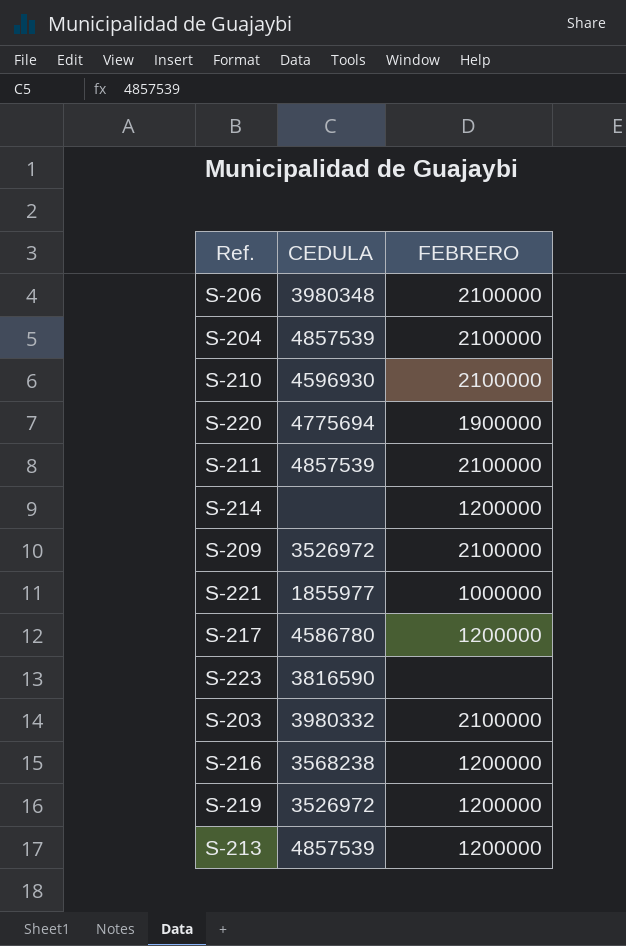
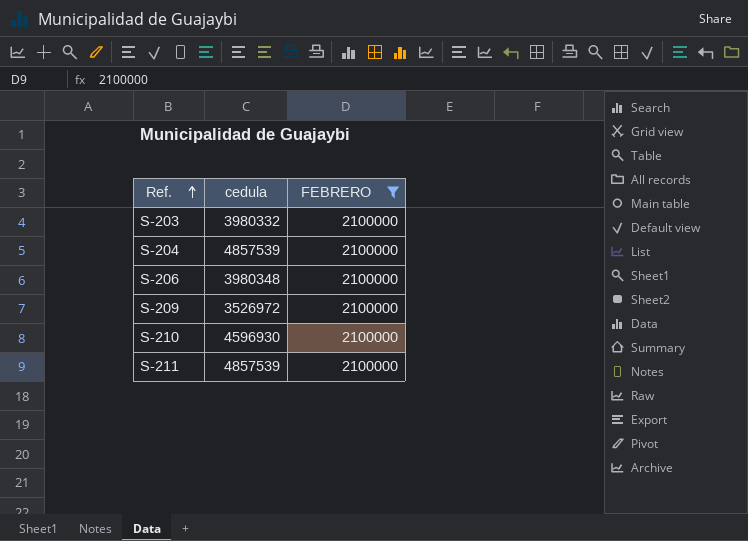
filter: none -> FEBRERO = 2100000
row order: none -> Ref. ascending
column name: CEDULA -> cedula

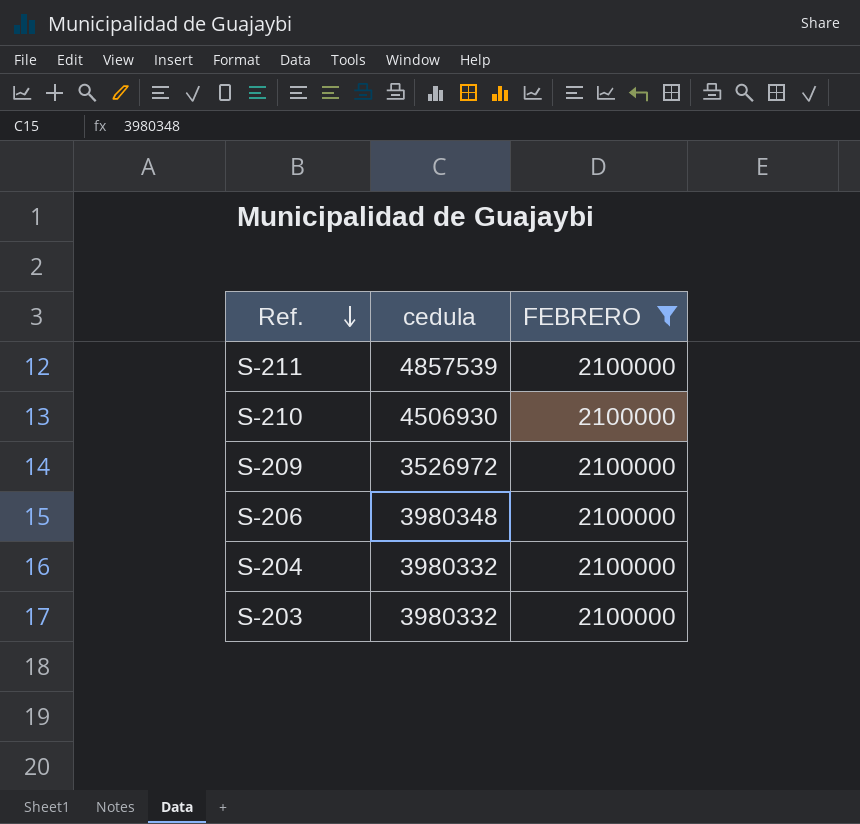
row order: Ref. ascending -> Ref. descending
S-210 | cedula: 4596930 -> 4506930
S-204 | cedula: 4857539 -> 3980332

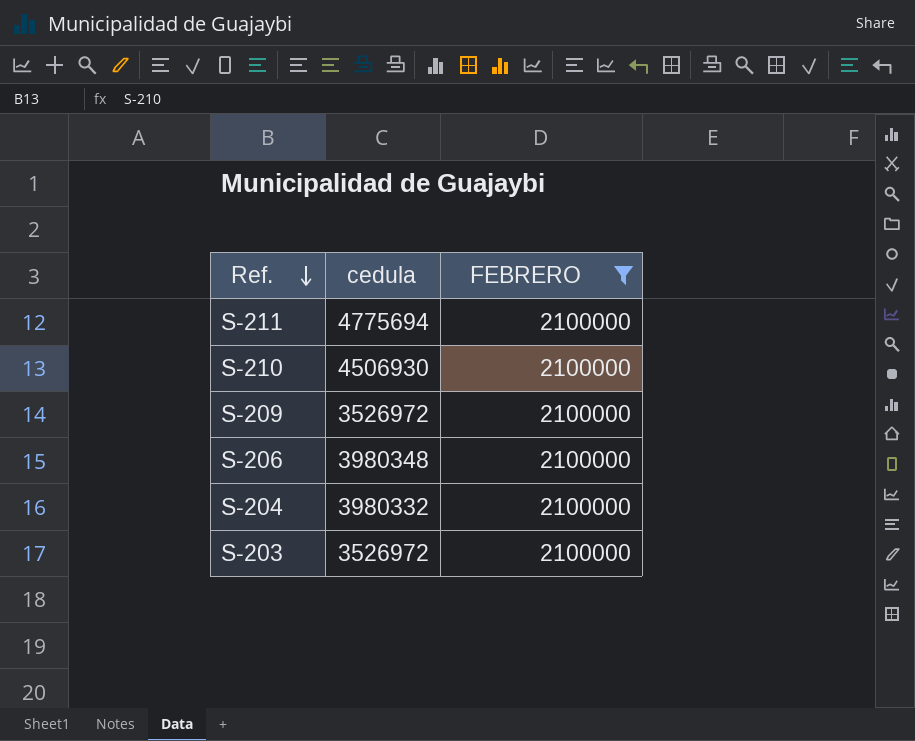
S-211 | cedula: 4857539 -> 4775694
S-203 | cedula: 3980332 -> 3526972

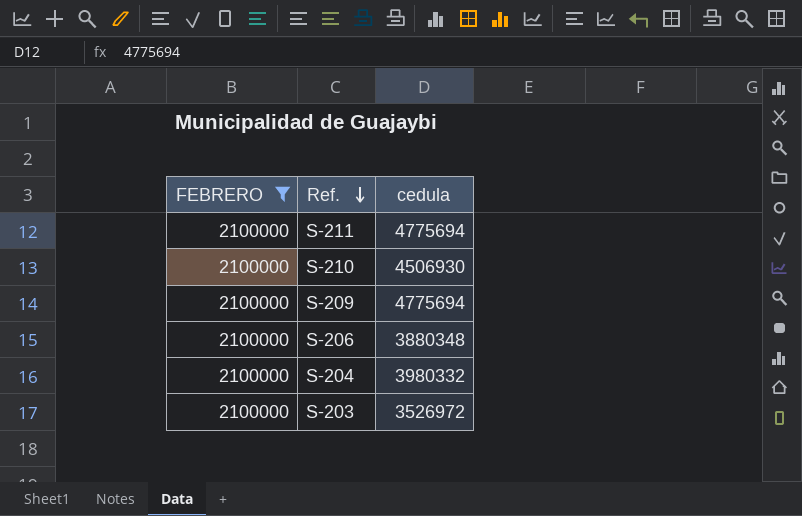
column FEBRERO | position: 3 -> 1
S-209 | cedula: 3526972 -> 4775694
S-206 | cedula: 3980348 -> 3880348

